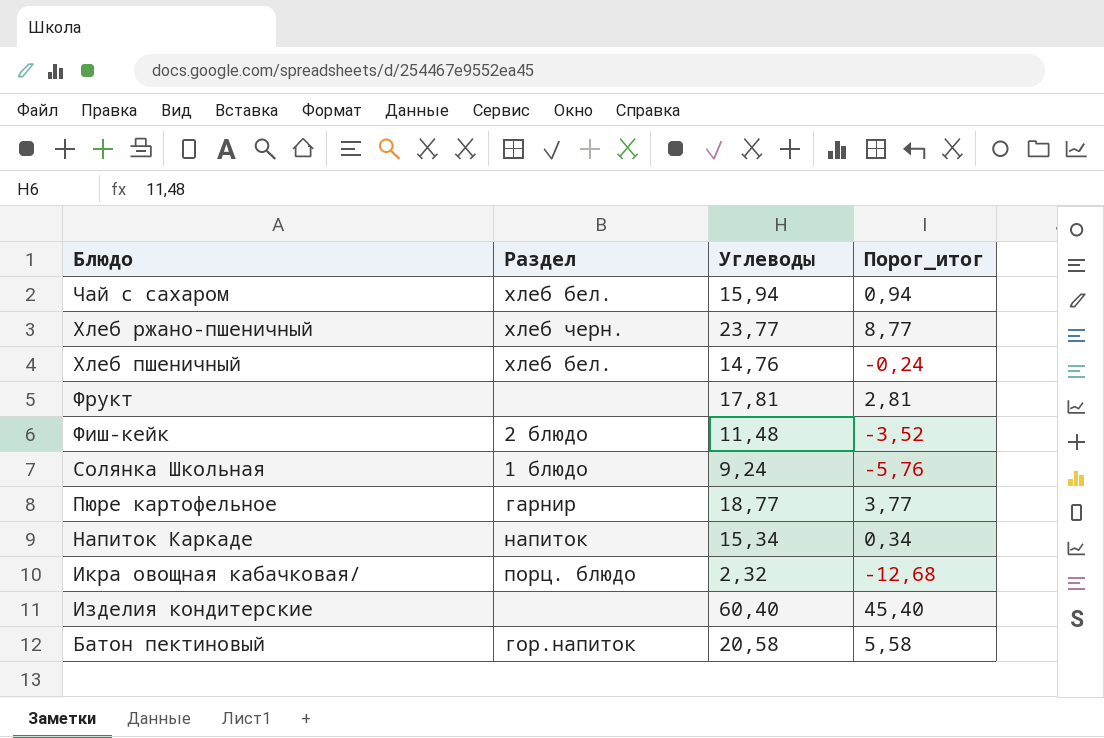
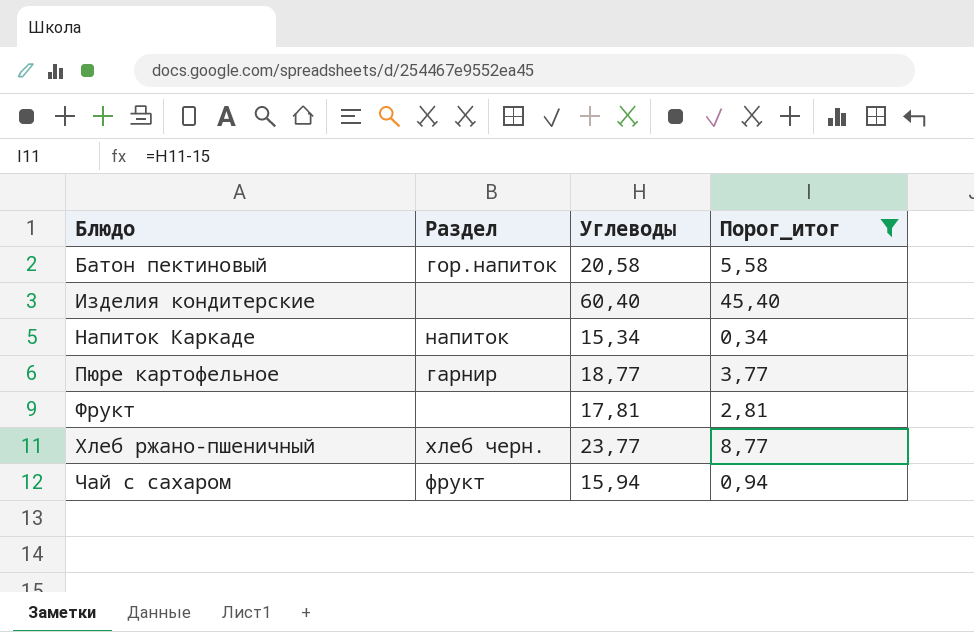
filter: none -> Порог_итог >= 0,34
row order: Блюдо descending -> Блюдо ascending
Чай с сахаром | Раздел: хлеб бел. -> фрукт

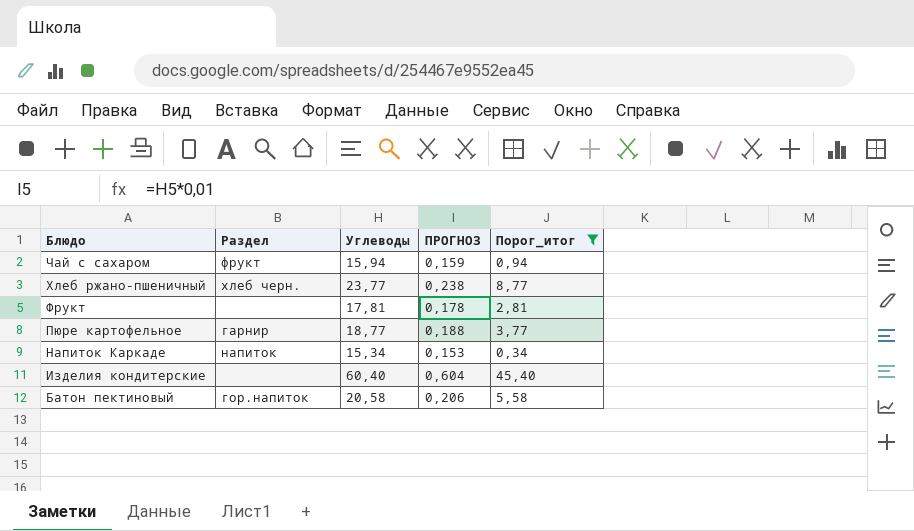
row order: Блюдо ascending -> Блюдо descending
column ПРОГНОЗ | formula: none -> [Углеводы] * 0,01

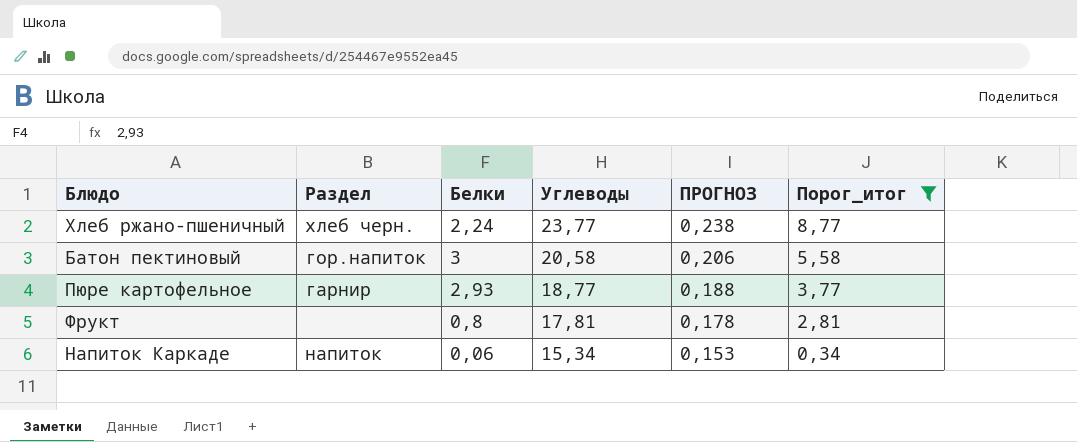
row order: Блюдо descending -> Углеводы descending
column Белки | position: none -> 3
row Чай с сахаром: фрукт | 15,94 | 0,159 | 0,94 -> none
row Изделия кондитерские: none | 60,40 | 0,604 | 45,40 -> none

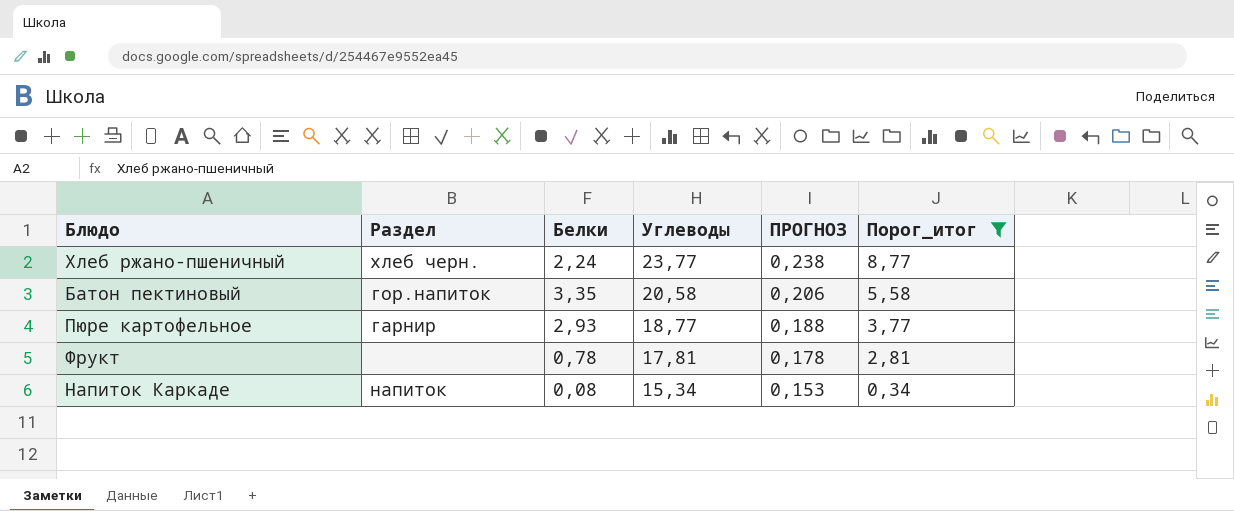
Батон пектиновый | Белки: 3 -> 3,35
Фрукт | Белки: 0,8 -> 0,78
Напиток Каркаде | Белки: 0,06 -> 0,08

